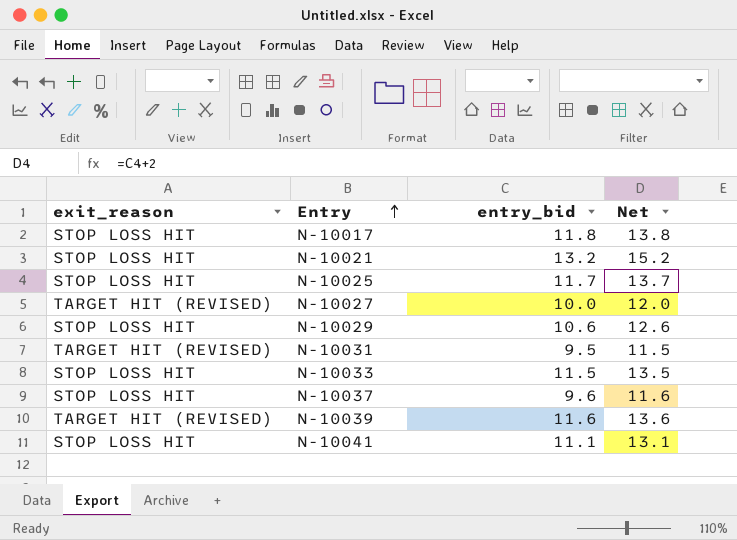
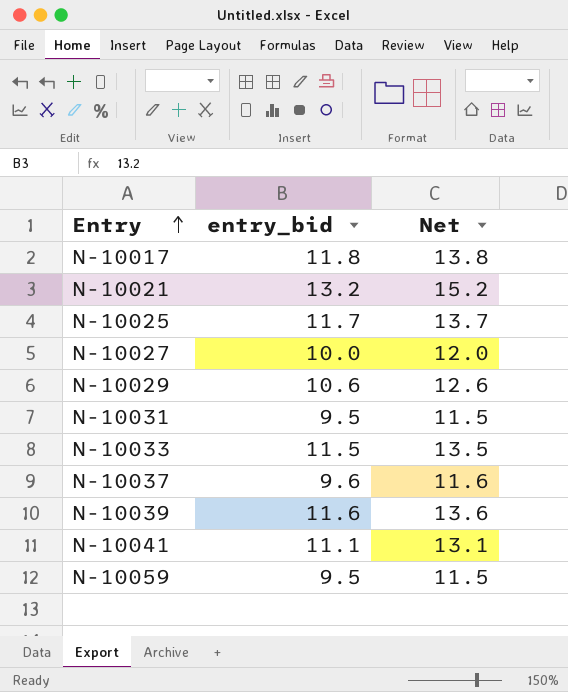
column exit_reason | position: 1 -> none
row N-10059: none -> 9.5 | 11.5

